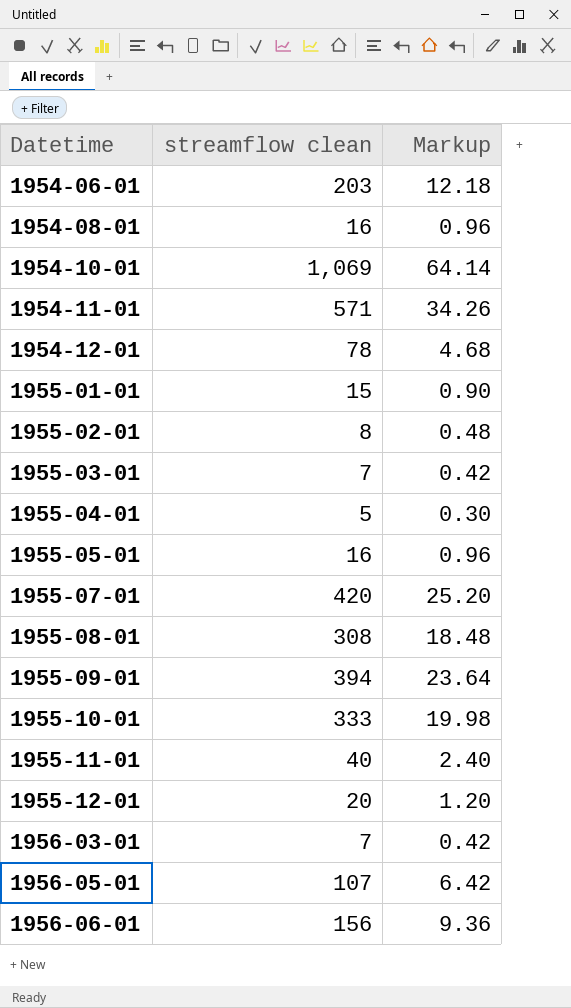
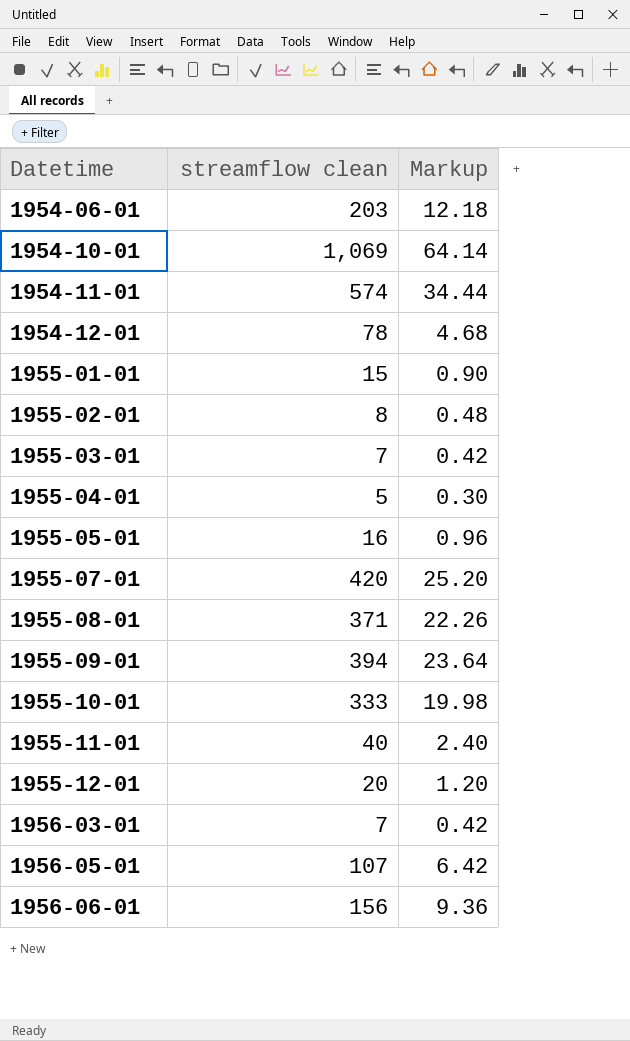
row 1954-08-01: 16 | 0.96 -> none
1954-11-01 | streamflow clean: 571 -> 574
1954-11-01 | Markup: 34.26 -> 34.44
1955-08-01 | streamflow clean: 308 -> 371
1955-08-01 | Markup: 18.48 -> 22.26

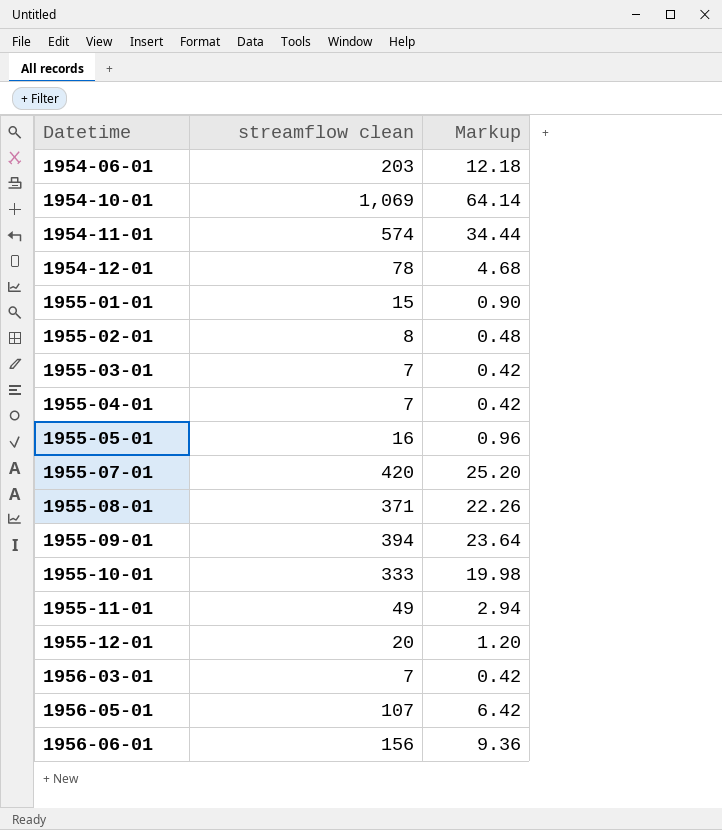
1955-04-01 | streamflow clean: 5 -> 7
1955-04-01 | Markup: 0.30 -> 0.42
1955-11-01 | streamflow clean: 40 -> 49
1955-11-01 | Markup: 2.40 -> 2.94

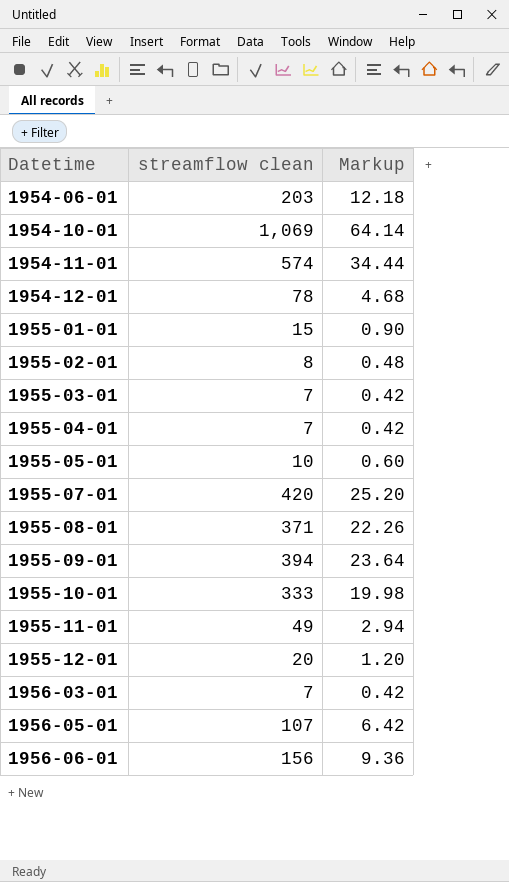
1955-05-01 | streamflow clean: 16 -> 10
1955-05-01 | Markup: 0.96 -> 0.60

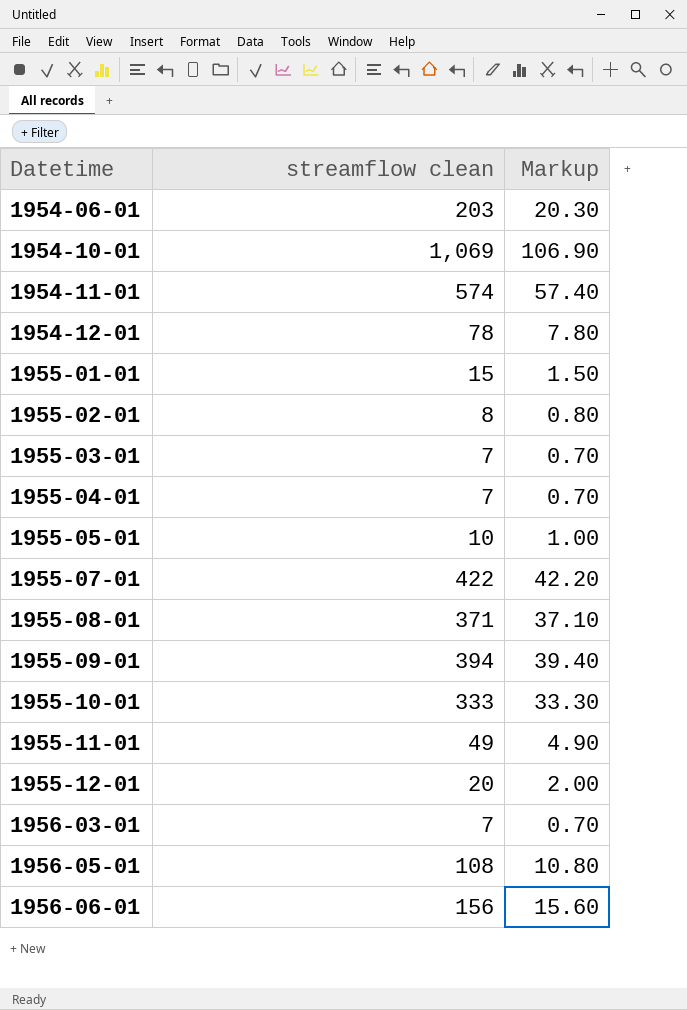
column Markup | formula: [streamflow clean] * 0.06 -> [streamflow clean] * 0.1
1955-07-01 | streamflow clean: 420 -> 422
1956-05-01 | streamflow clean: 107 -> 108

